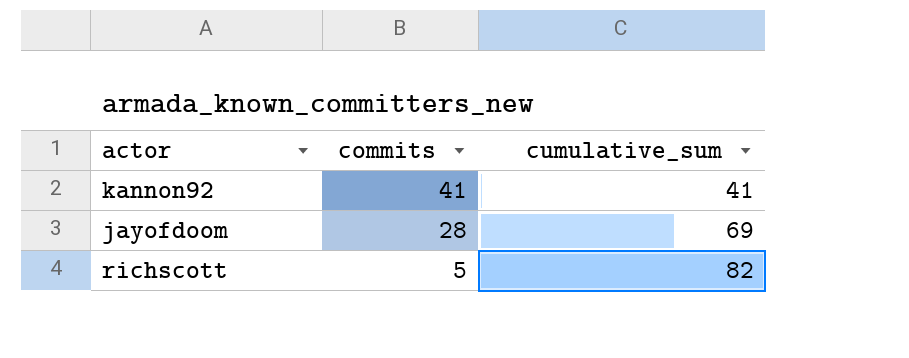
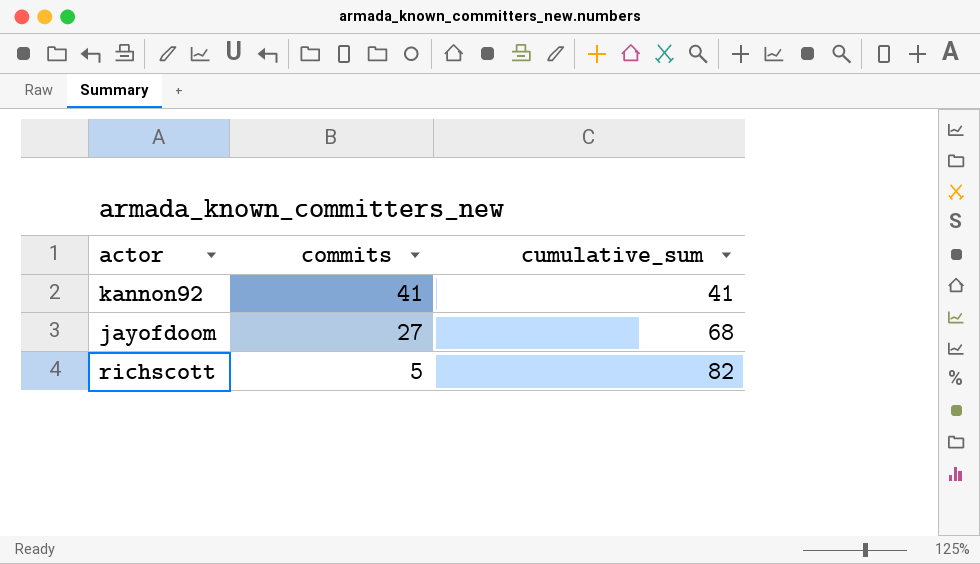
jayofdoom | commits: 28 -> 27
jayofdoom | cumulative_sum: 69 -> 68

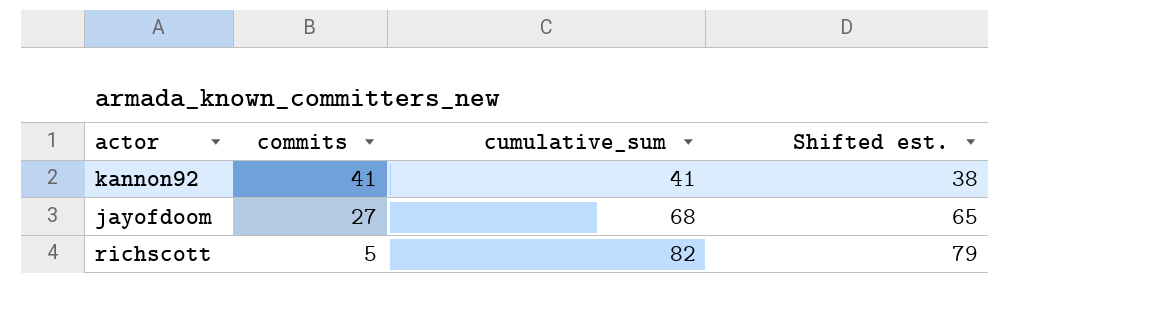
column Shifted est. | formula: none -> [cumulative_sum] - 3

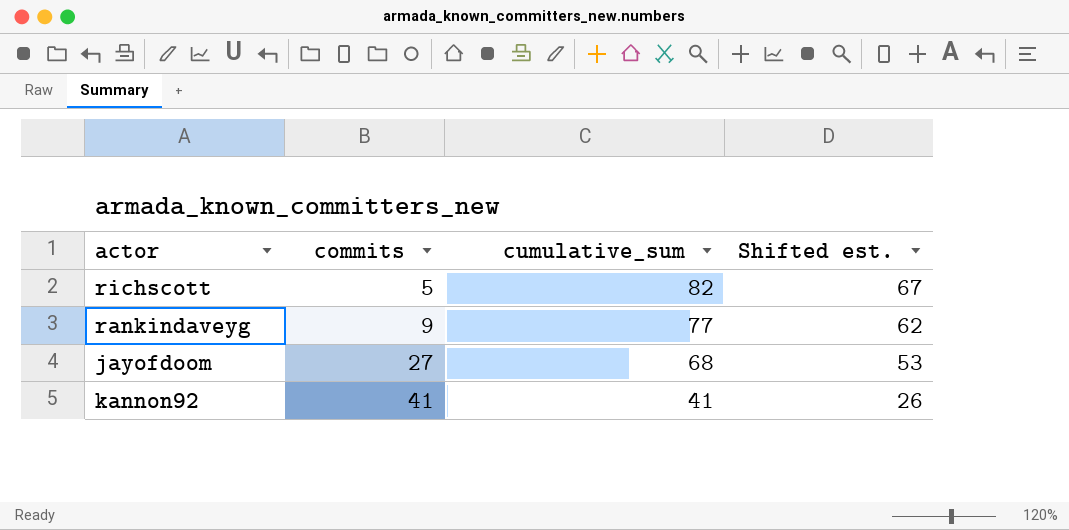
row order: commits descending -> commits ascending
column Shifted est. | formula: [cumulative_sum] - 3 -> [cumulative_sum] - 15
row rankindaveyg: none -> 9 | 77 | 62

